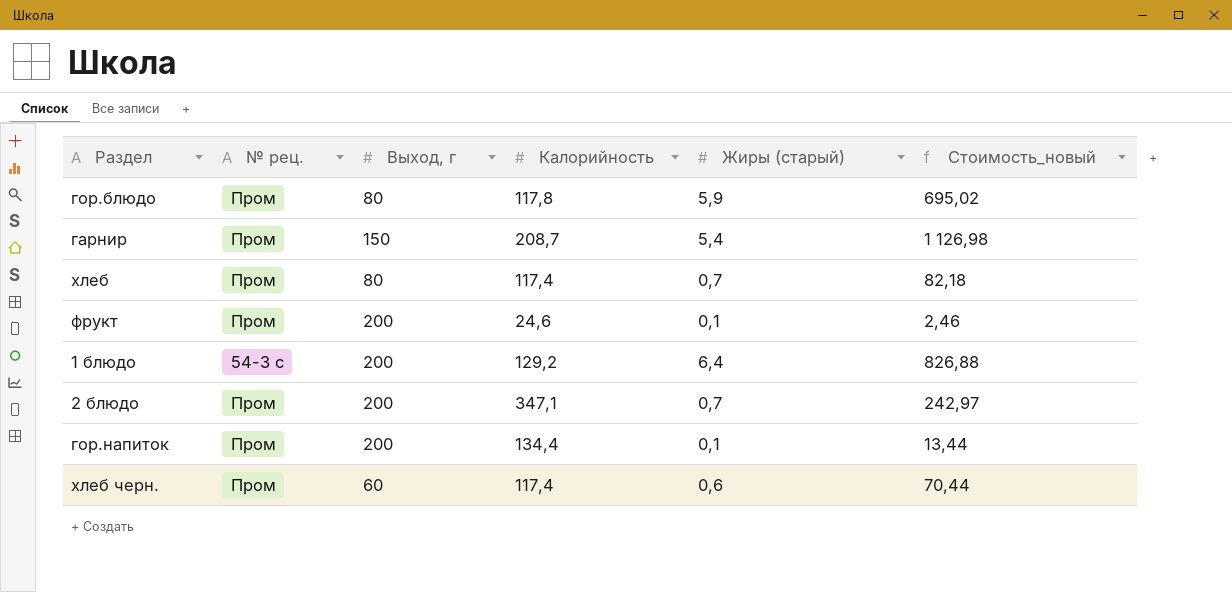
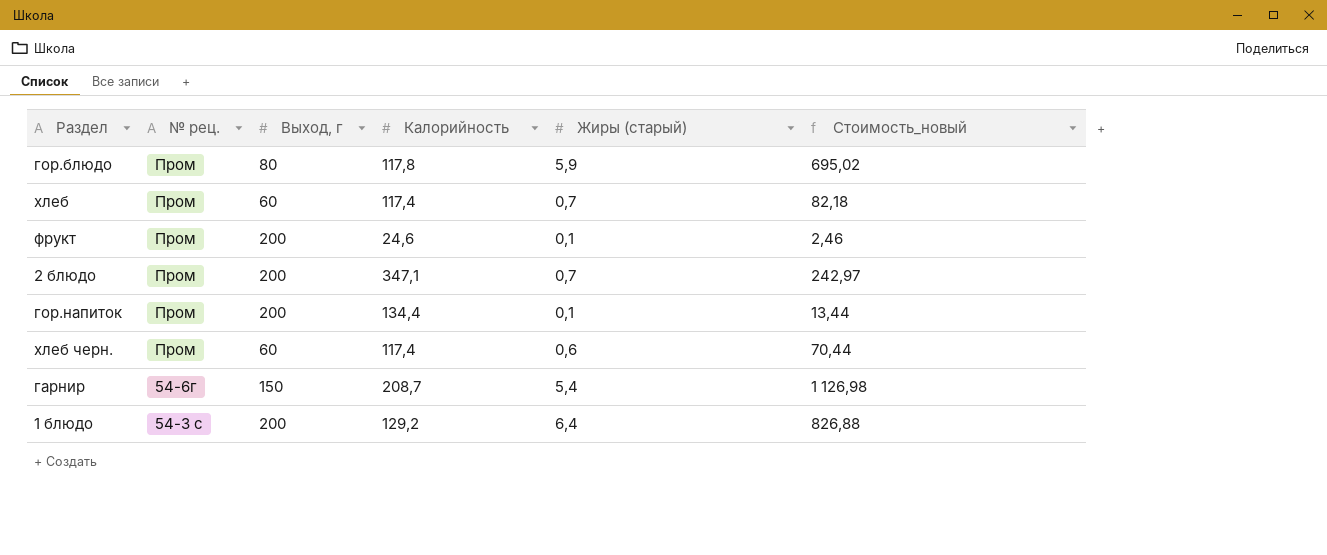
row order: none -> № рец. descending
хлеб | Выход, г: 80 -> 60
гарнир | № рец.: Пром -> 54-6г

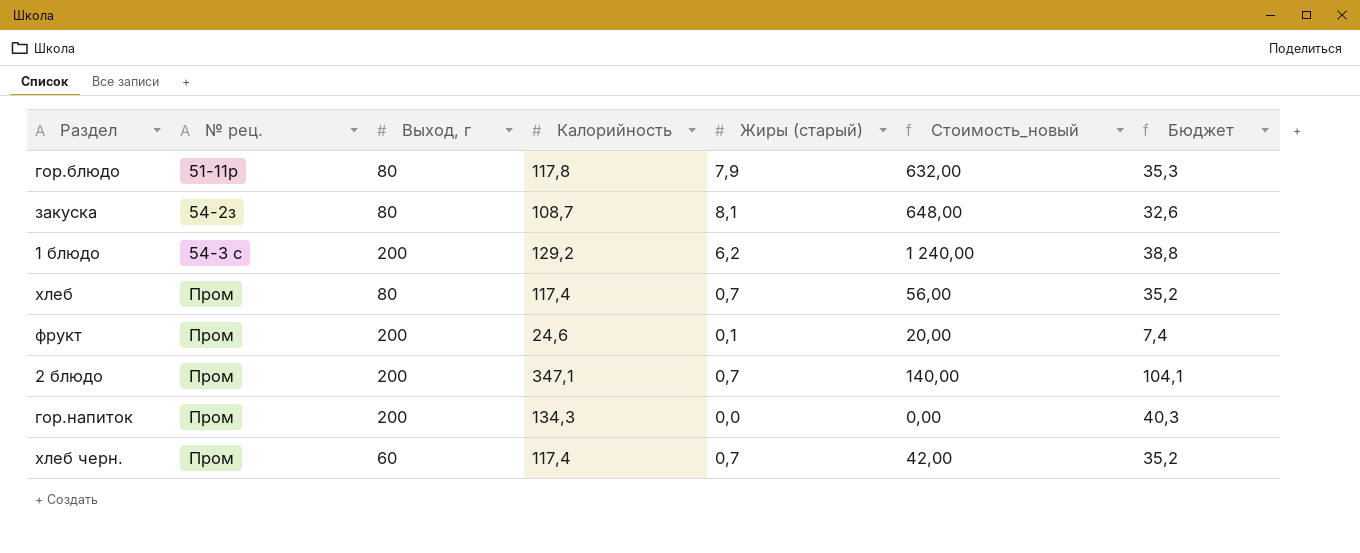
row order: № рец. descending -> № рец. ascending
column Стоимость_новый | formula: [Калорийность] * [Жиры (старый)] -> [Выход, г] * [Жиры (старый)]
column Бюджет | formula: none -> [Калорийность] * 0,3
row гарнир: 54-6г | 150 | 208,7 | 5,4 | 1 126,98 -> none
гор.блюдо | № рец.: Пром -> 51-11р
гор.блюдо | Жиры (старый): 5,9 -> 7,9
row закуска: none -> 54-2з | 80 | 108,7 | 8,1 | 648,00 | 32,6
1 блюдо | Жиры (старый): 6,4 -> 6,2
хлеб | Выход, г: 60 -> 80
гор.напиток | Калорийность: 134,4 -> 134,3
гор.напиток | Жиры (старый): 0,1 -> 0,0
хлеб черн. | Жиры (старый): 0,6 -> 0,7

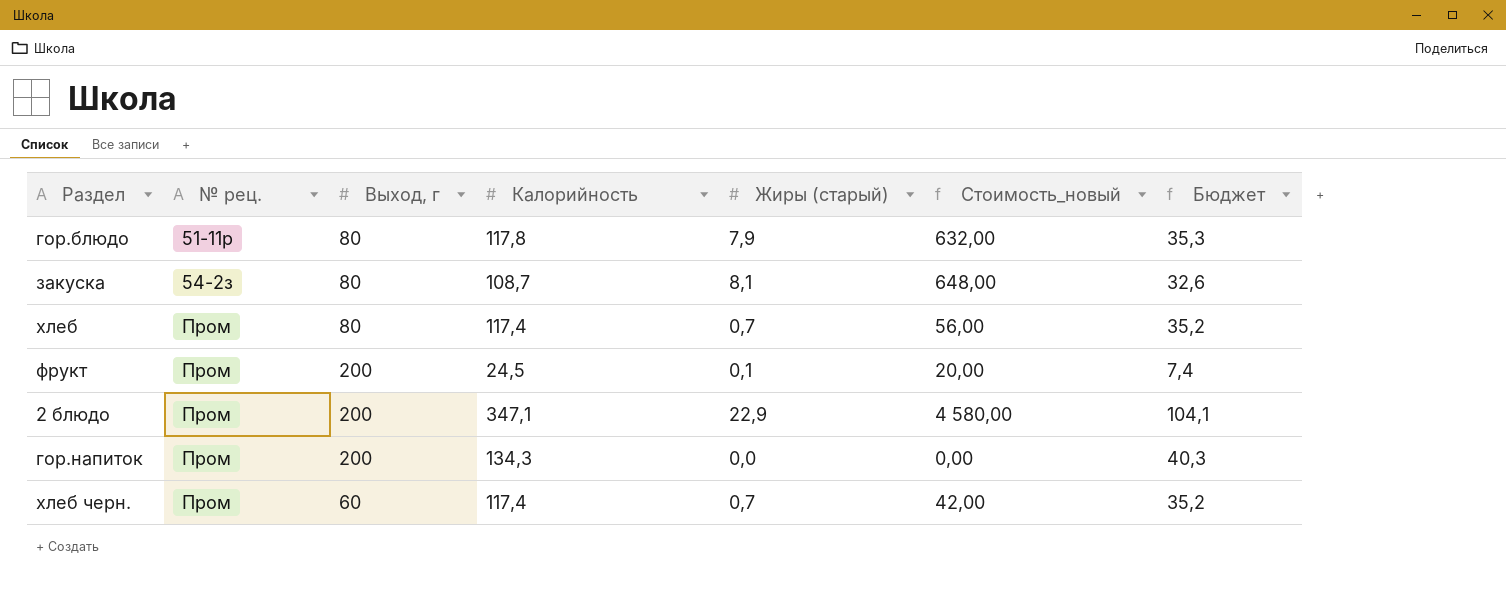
row 1 блюдо: 54-3 с | 200 | 129,2 | 6,2 | 1 240,00 | 38,8 -> none
фрукт | Калорийность: 24,6 -> 24,5
2 блюдо | Жиры (старый): 0,7 -> 22,9
2 блюдо | Стоимость_новый: 140,00 -> 4 580,00

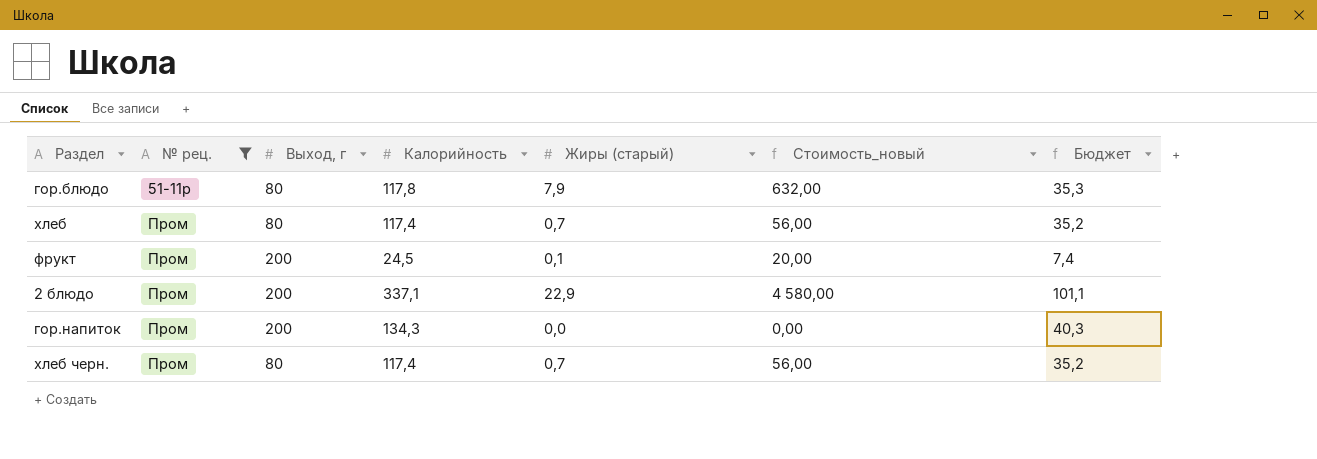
filter: none -> № рец. != 54-2з
2 блюдо | Калорийность: 347,1 -> 337,1
2 блюдо | Бюджет: 104,1 -> 101,1
хлеб черн. | Выход, г: 60 -> 80
хлеб черн. | Стоимость_новый: 42,00 -> 56,00

